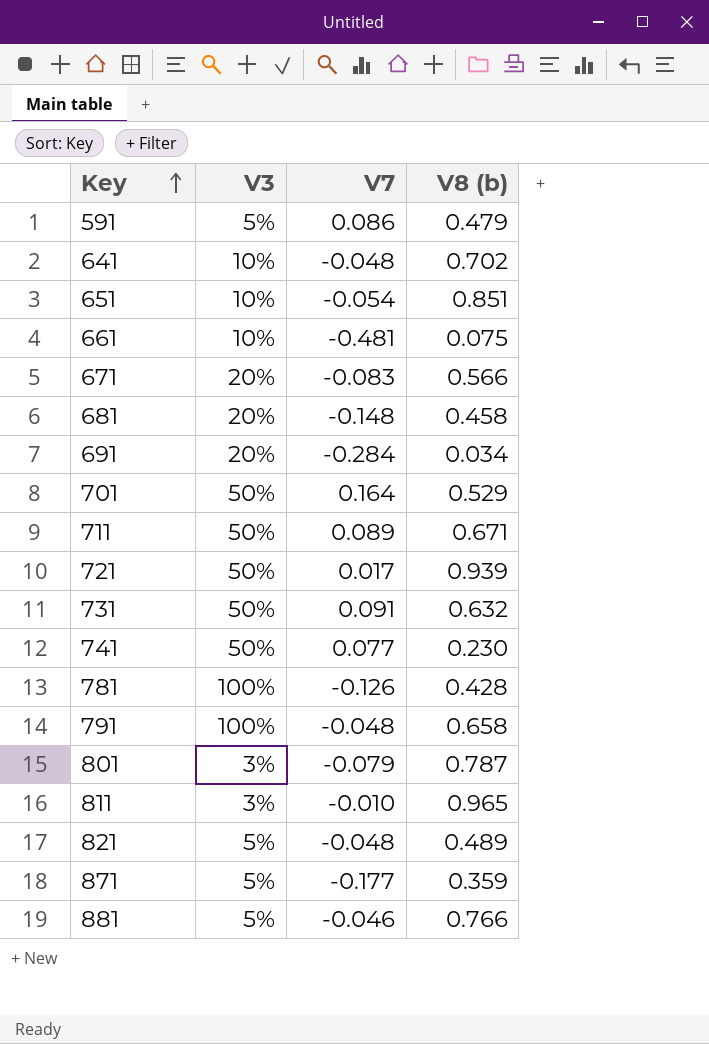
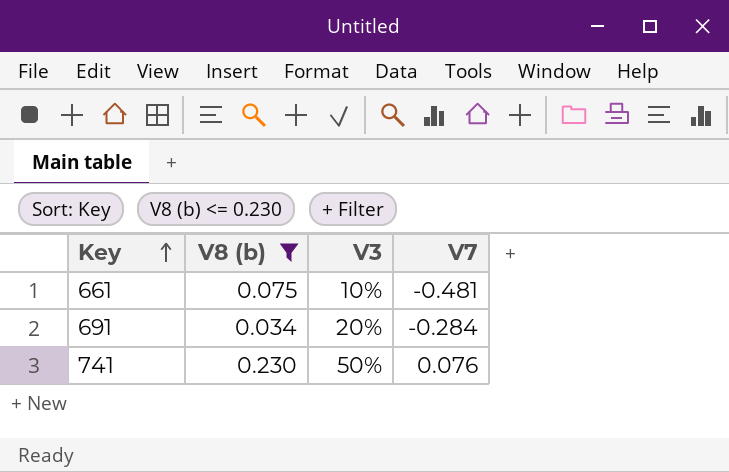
filter: none -> V8 (b) <= 0.230
column V8 (b) | position: 4 -> 2
741 | V7: 0.077 -> 0.076

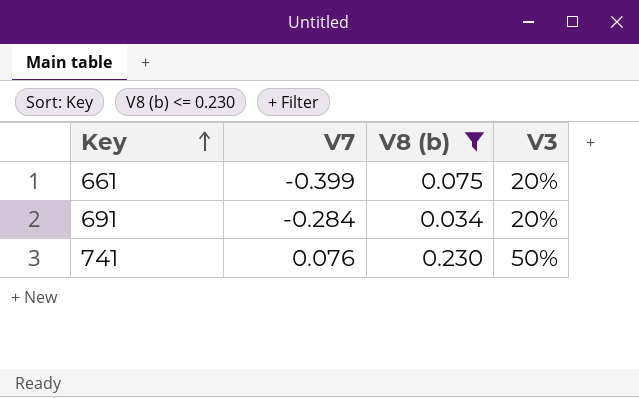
column V7 | position: 4 -> 2
661 | V7: -0.481 -> -0.399
661 | V3: 10% -> 20%

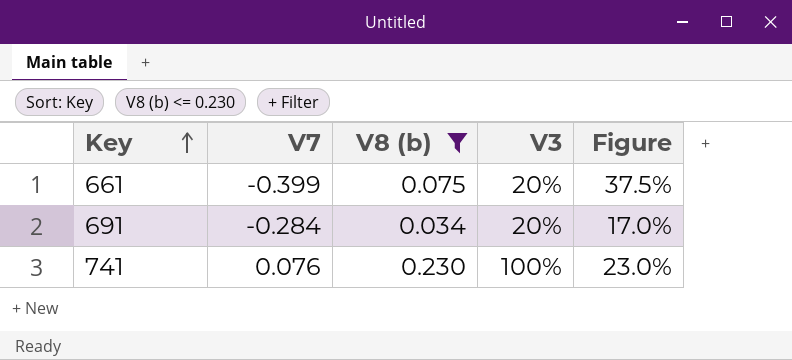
column Figure | formula: none -> [V8 (b)] / [V3]
741 | V3: 50% -> 100%

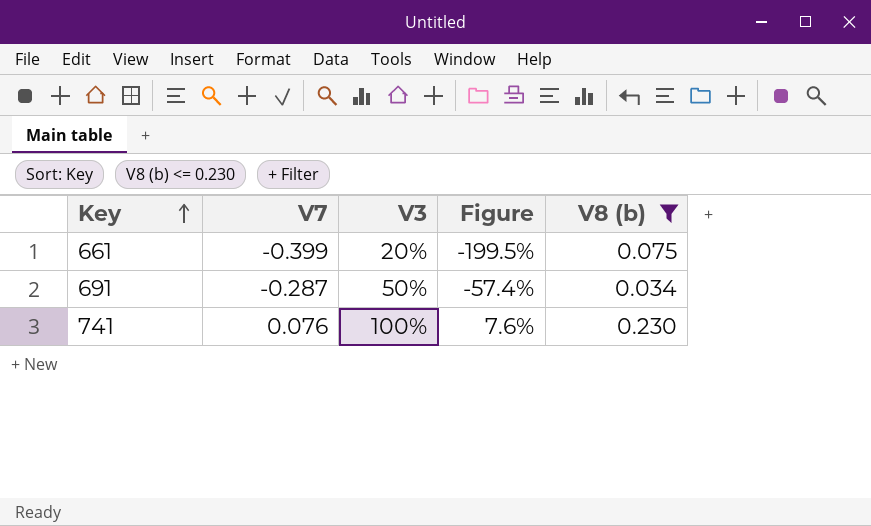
column Figure | formula: [V8 (b)] / [V3] -> [V7] / [V3]
column V8 (b) | position: 3 -> 5
691 | V7: -0.284 -> -0.287
691 | V3: 20% -> 50%

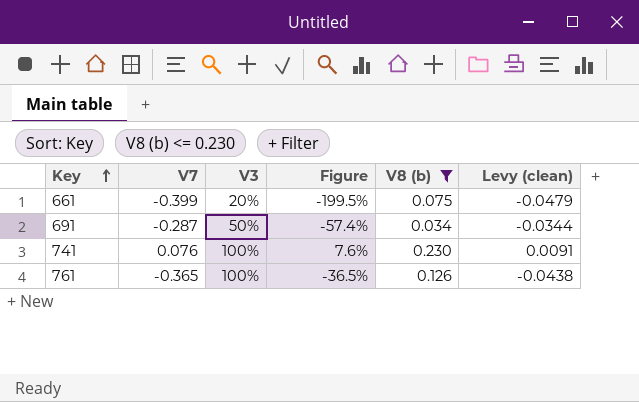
column Levy (clean) | formula: none -> [V7] * 0.12
row 761: none -> -0.365 | 100% | -36.5% | 0.126 | -0.0438

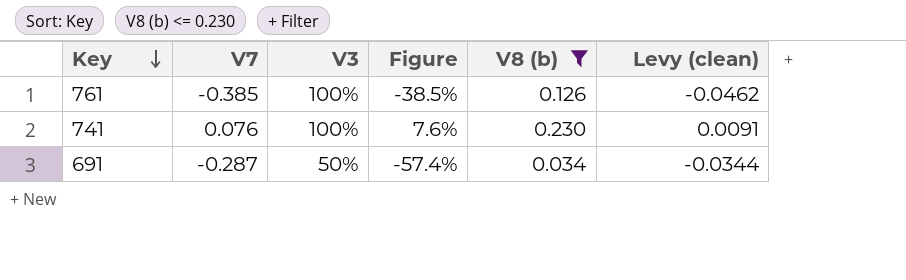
row order: Key ascending -> Key descending
row 661: -0.399 | 20% | -199.5% | 0.075 | -0.0479 -> none
761 | V7: -0.365 -> -0.385
761 | Figure: -36.5% -> -38.5%
761 | Levy (clean): -0.0438 -> -0.0462

